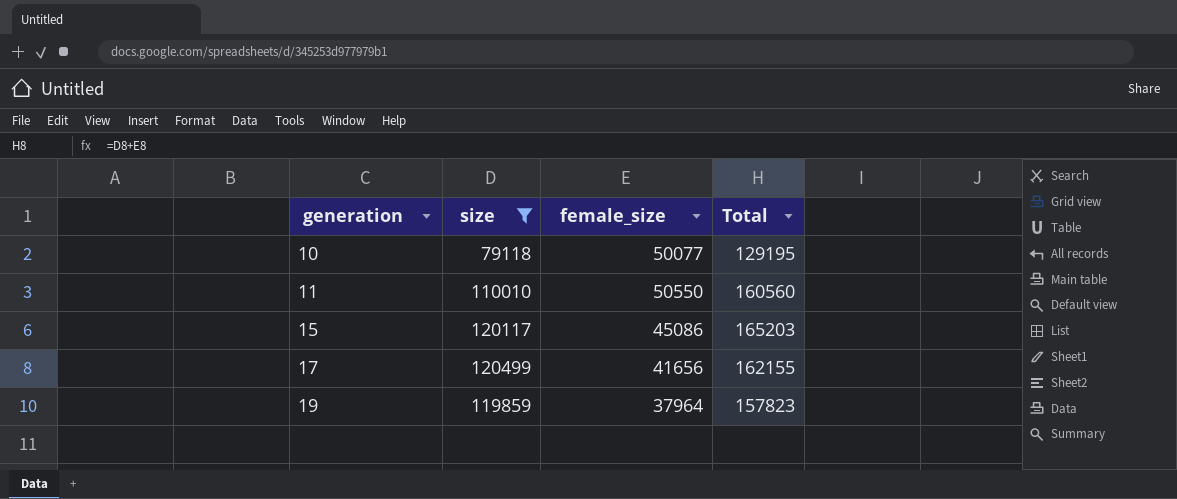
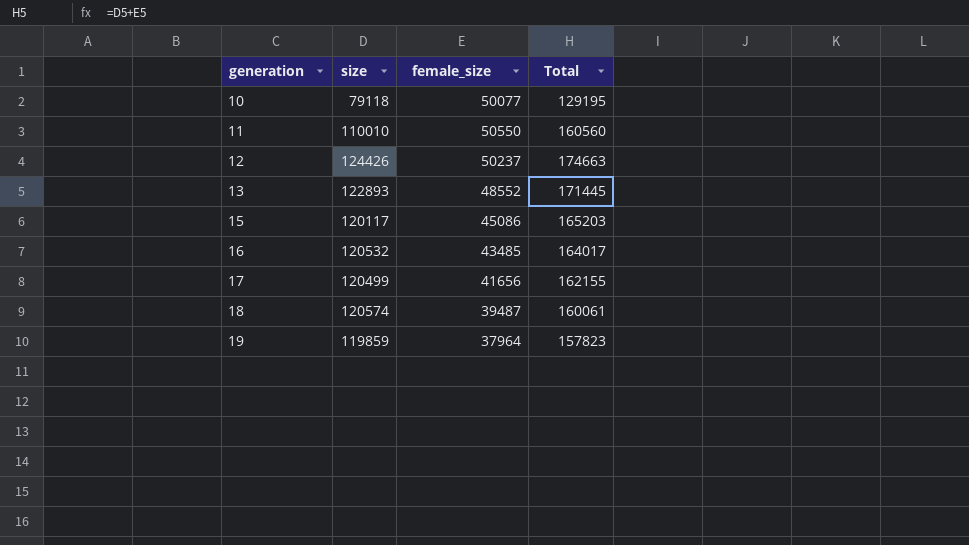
filter: size <= 120499 -> none

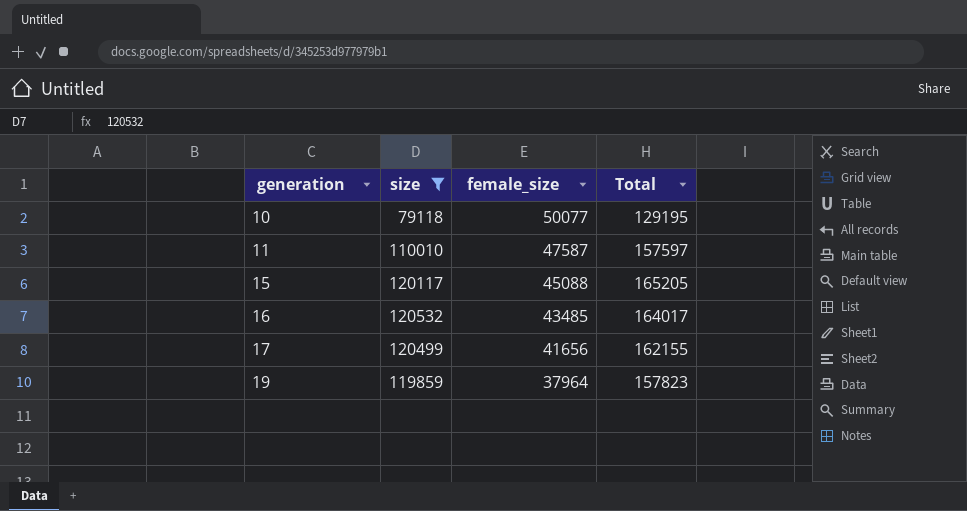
filter: none -> size <= 120532
11 | female_size: 50550 -> 47587
11 | Total: 160560 -> 157597
15 | female_size: 45086 -> 45088
15 | Total: 165203 -> 165205

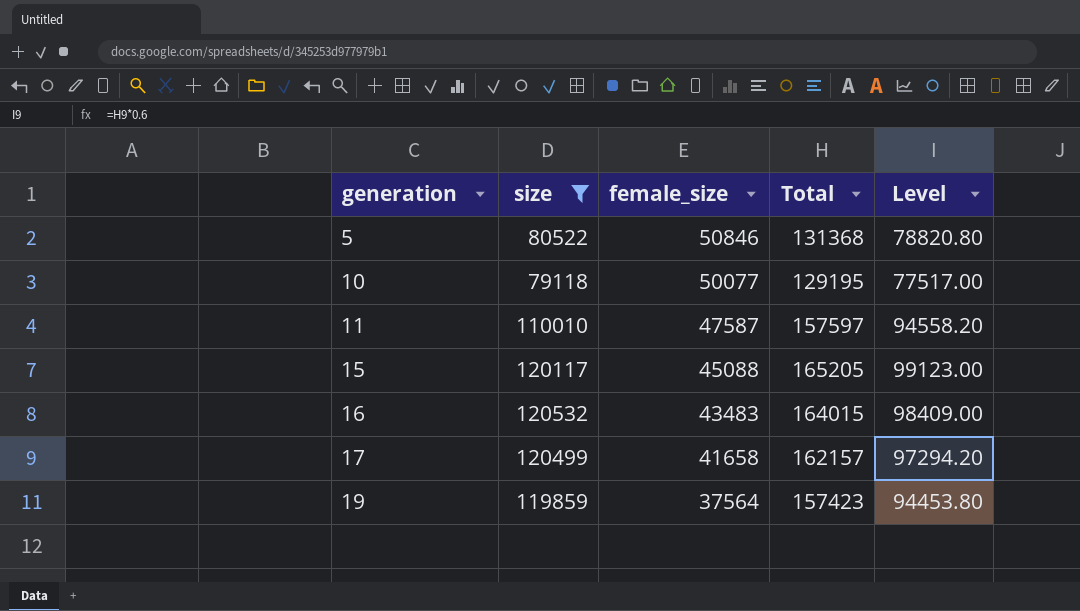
column Level | formula: none -> [Total] * 0.6
row 5: none -> 80522 | 50846 | 131368 | 78820.80
16 | female_size: 43485 -> 43483
16 | Total: 164017 -> 164015
17 | female_size: 41656 -> 41658
17 | Total: 162155 -> 162157
19 | female_size: 37964 -> 37564
19 | Total: 157823 -> 157423

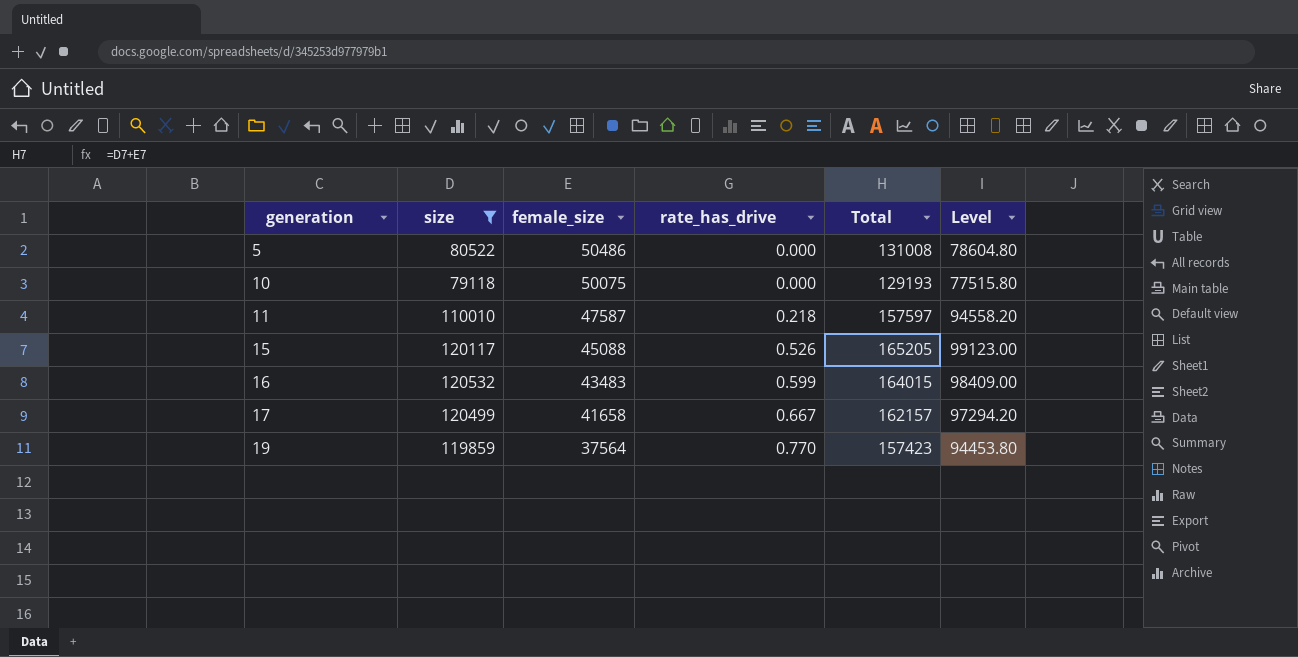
column rate_has_drive | position: none -> 4
5 | female_size: 50846 -> 50486
5 | Total: 131368 -> 131008
5 | Level: 78820.80 -> 78604.80
10 | female_size: 50077 -> 50075
10 | Total: 129195 -> 129193
10 | Level: 77517.00 -> 77515.80

